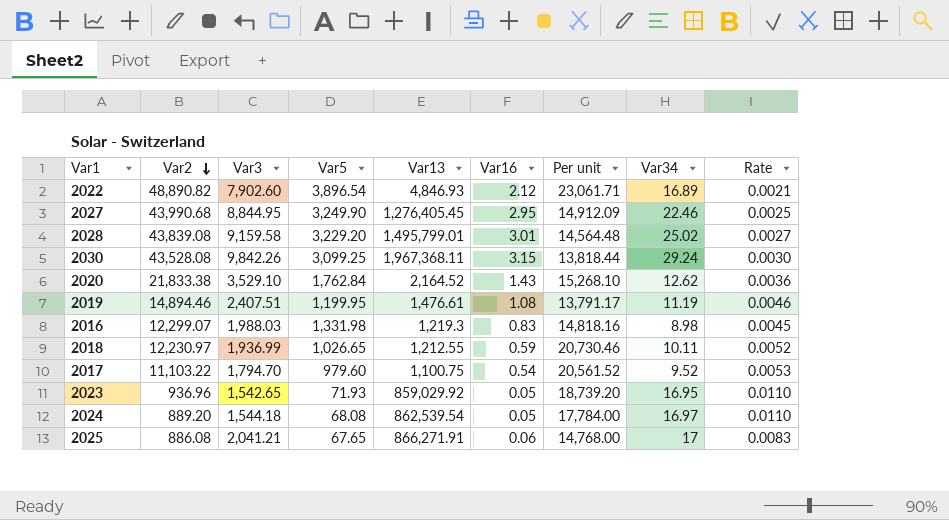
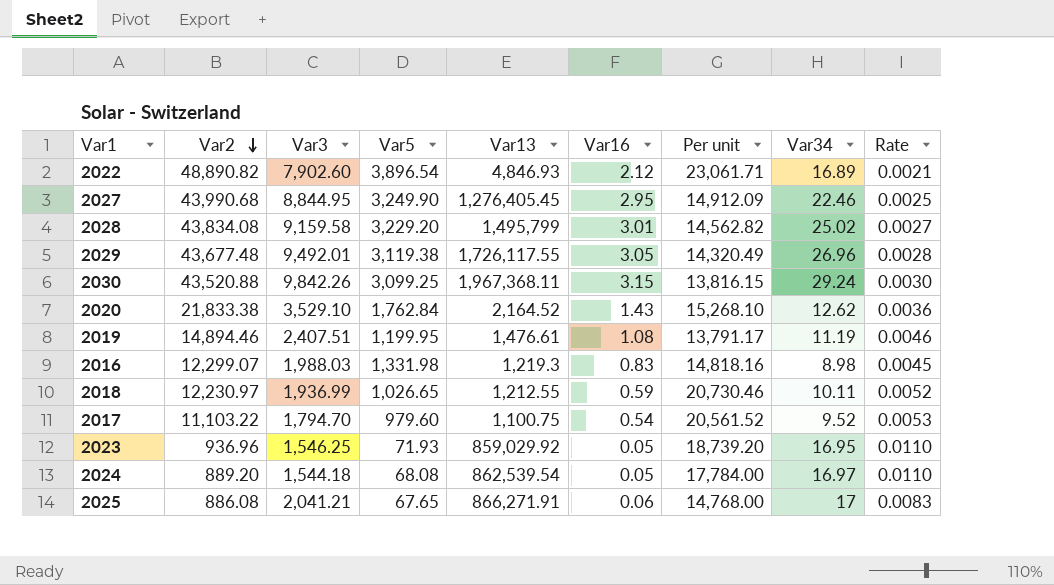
2028 | Var2: 43,839.08 -> 43,834.08
2028 | Var13: 1,495,799.01 -> 1,495,799
2028 | Per unit: 14,564.48 -> 14,562.82
row 2029: none -> 43,677.48 | 9,492.01 | 3,119.38 | 1,726,117.55 | 3.05 | 14,320.49 | 26.96 | 0.0028
2030 | Var2: 43,528.08 -> 43,520.88
2030 | Per unit: 13,818.44 -> 13,816.15
2023 | Var3: 1,542.65 -> 1,546.25

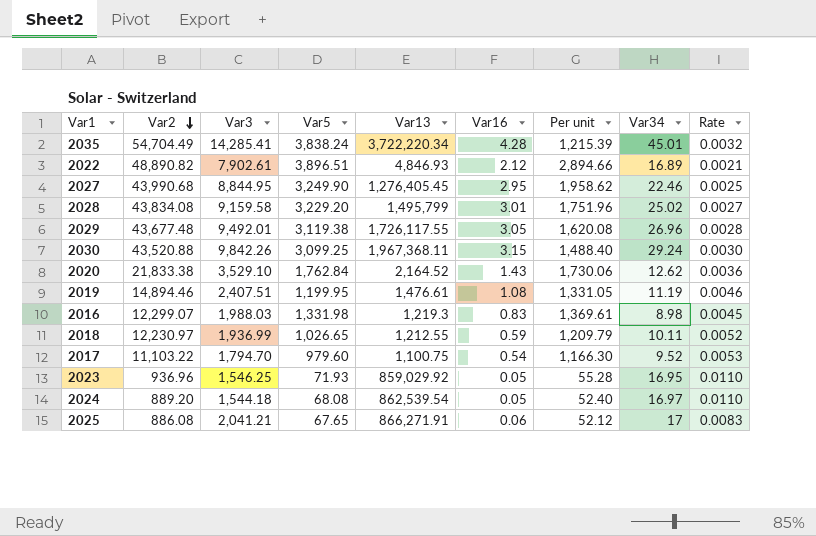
column Per unit | formula: [Var2] / [Var16] -> [Var2] / [Var34]
row 2035: none -> 54,704.49 | 14,285.41 | 3,838.24 | 3,722,220.34 | 4.28 | 1,215.39 | 45.01 | 0.0032
2022 | Var3: 7,902.60 -> 7,902.61
2022 | Var5: 3,896.54 -> 3,896.51

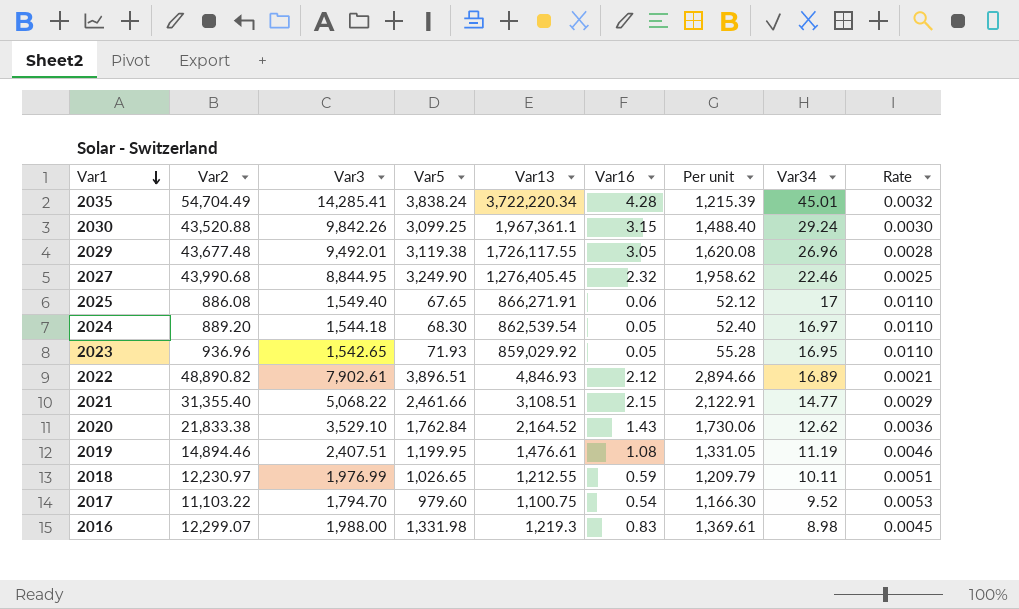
row order: Var2 descending -> Var1 descending
row 2028: 43,834.08 | 9,159.58 | 3,229.20 | 1,495,799 | 3.01 | 1,751.96 | 25.02 | 0.0027 -> none
2030 | Var13: 1,967,368.11 -> 1,967,361.1
2027 | Var16: 2.95 -> 2.32
2025 | Var3: 2,041.21 -> 1,549.40
2025 | Rate: 0.0083 -> 0.0110
2024 | Var5: 68.08 -> 68.30
2023 | Var3: 1,546.25 -> 1,542.65
row 2021: none -> 31,355.40 | 5,068.22 | 2,461.66 | 3,108.51 | 2.15 | 2,122.91 | 14.77 | 0.0029
2018 | Var3: 1,936.99 -> 1,976.99
2018 | Rate: 0.0052 -> 0.0051
2016 | Var3: 1,988.03 -> 1,988.00

